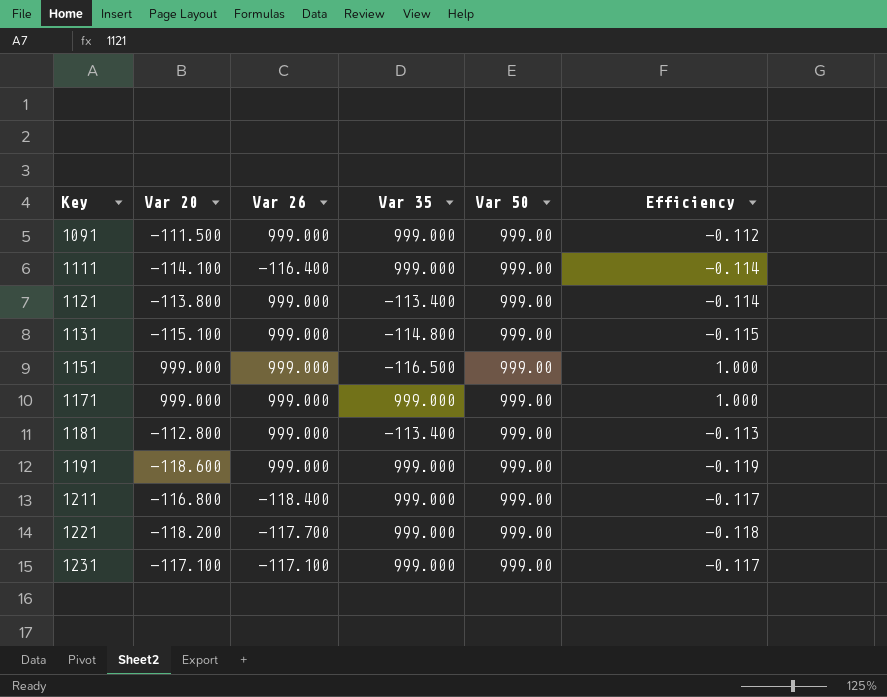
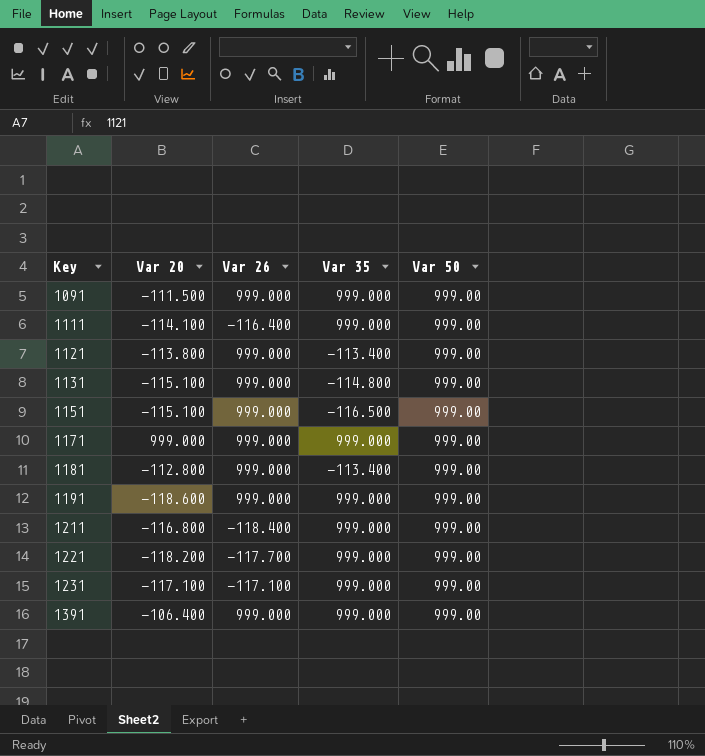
column Efficiency | formula: [Var 20] / [Var 50] -> none
1151 | Var 20: 999.000 -> -115.100
row 1391: none -> -106.400 | 999.000 | 999.000 | 999.00

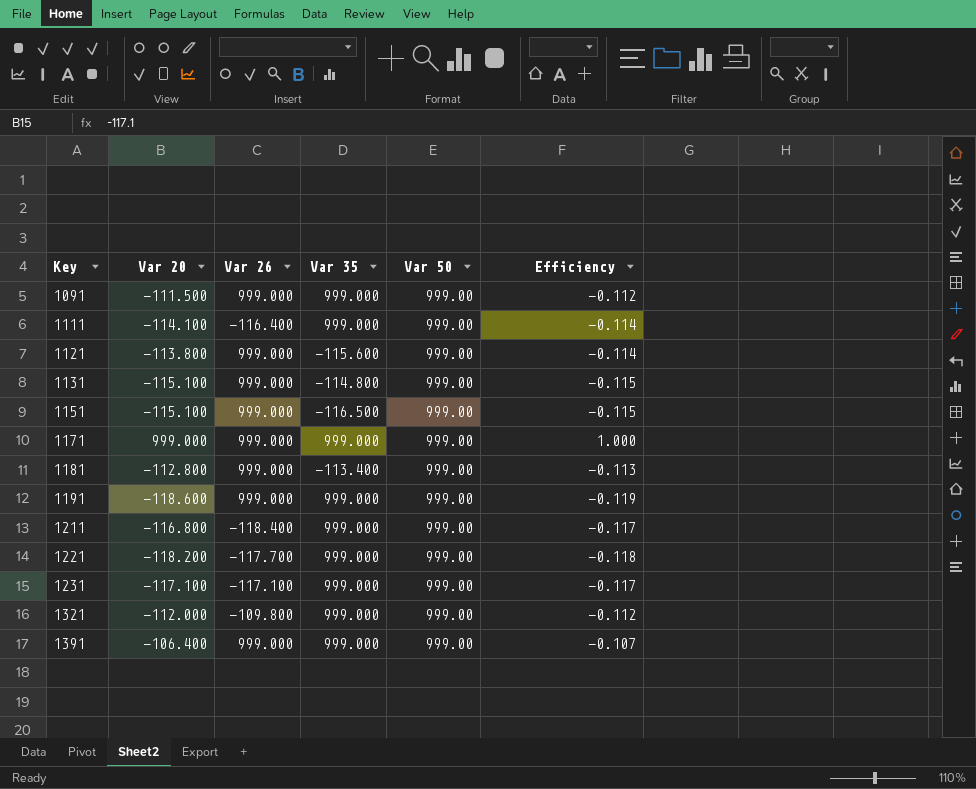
column Efficiency | formula: none -> [Var 20] / [Var 50]
1121 | Var 35: -113.400 -> -115.600
row 1321: none -> -112.000 | -109.800 | 999.000 | 999.00 | -0.112

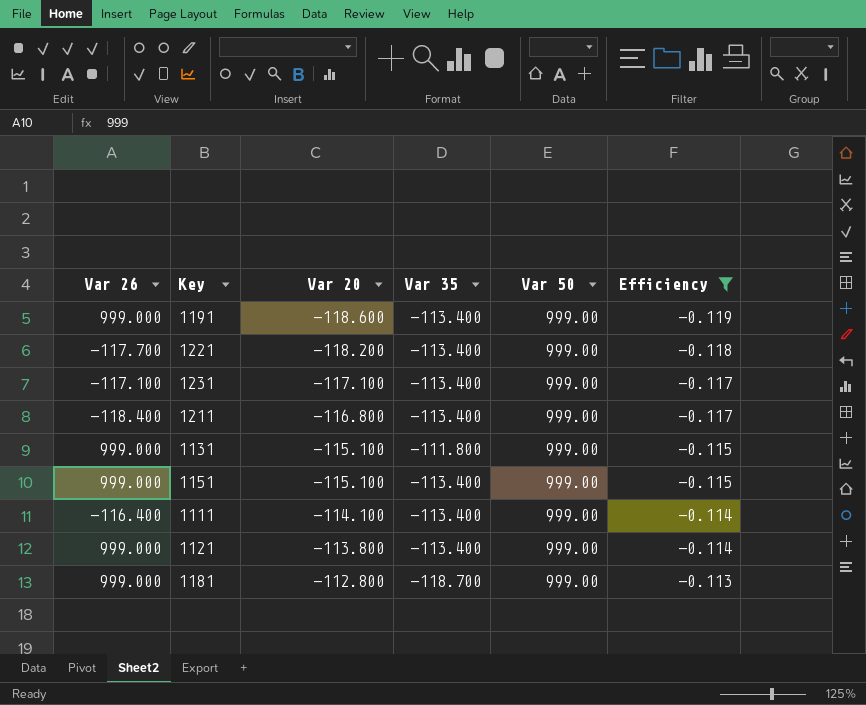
filter: none -> Efficiency <= -0.113
row order: Key ascending -> Var 20 ascending
column Var 26 | position: 3 -> 1
1191 | Var 35: 999.000 -> -113.400
1221 | Var 35: 999.000 -> -113.400
1231 | Var 35: 999.000 -> -113.400
1211 | Var 35: 999.000 -> -113.400
1131 | Var 35: -114.800 -> -111.800
1151 | Var 35: -116.500 -> -113.400
1111 | Var 35: 999.000 -> -113.400
1121 | Var 35: -115.600 -> -113.400
1181 | Var 35: -113.400 -> -118.700

